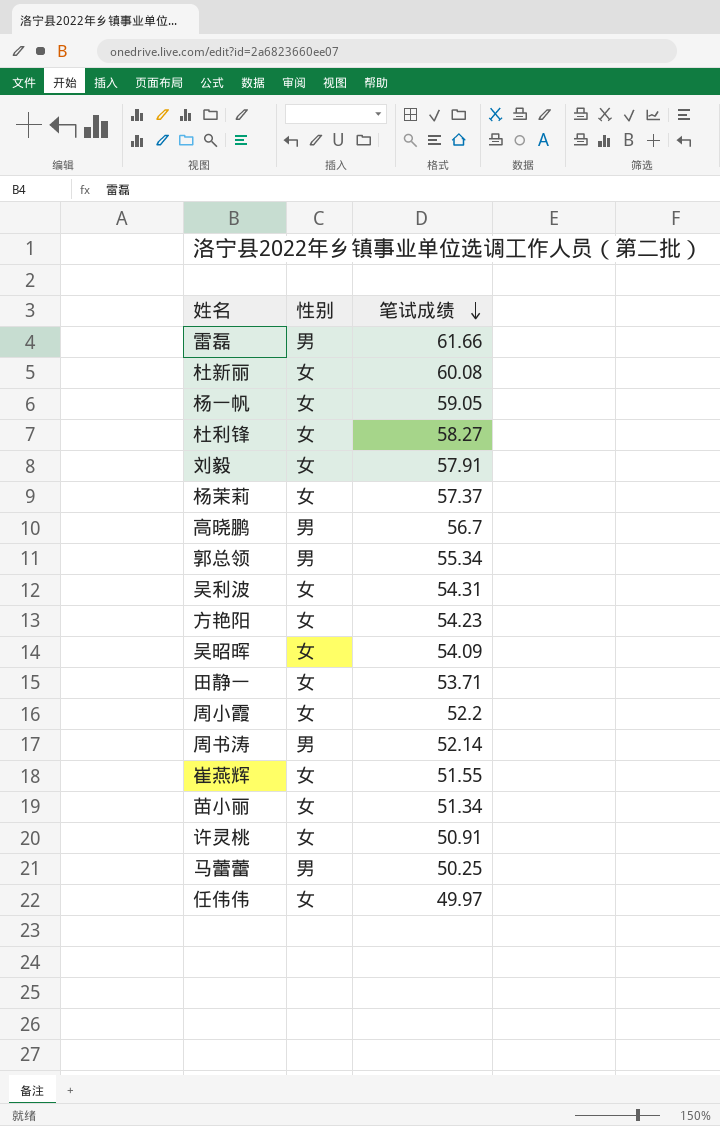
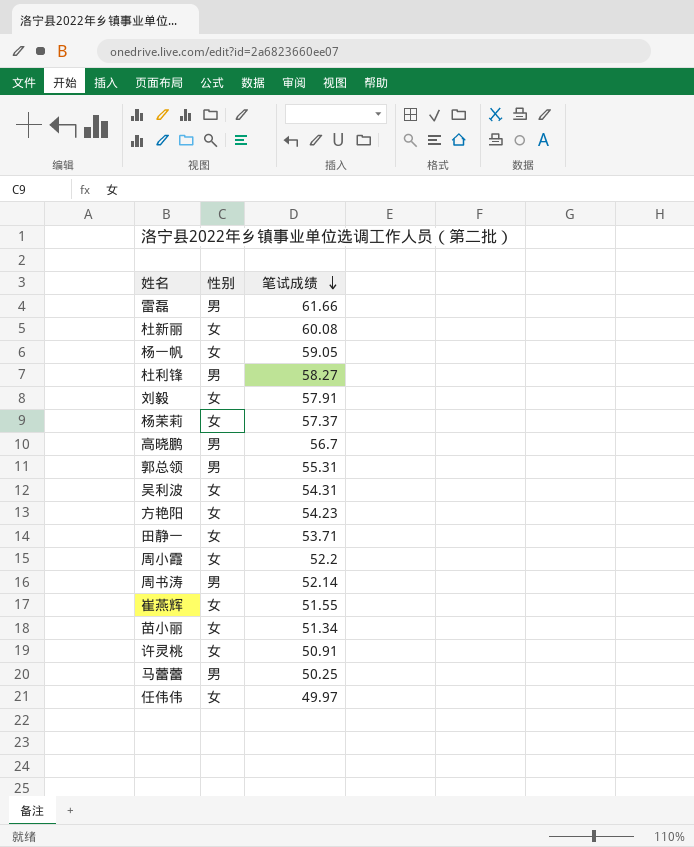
row 吴昭晖: 女 | 54.09 -> none
杜利锋 | 性别: 女 -> 男
郭总领 | 笔试成绩: 55.34 -> 55.31

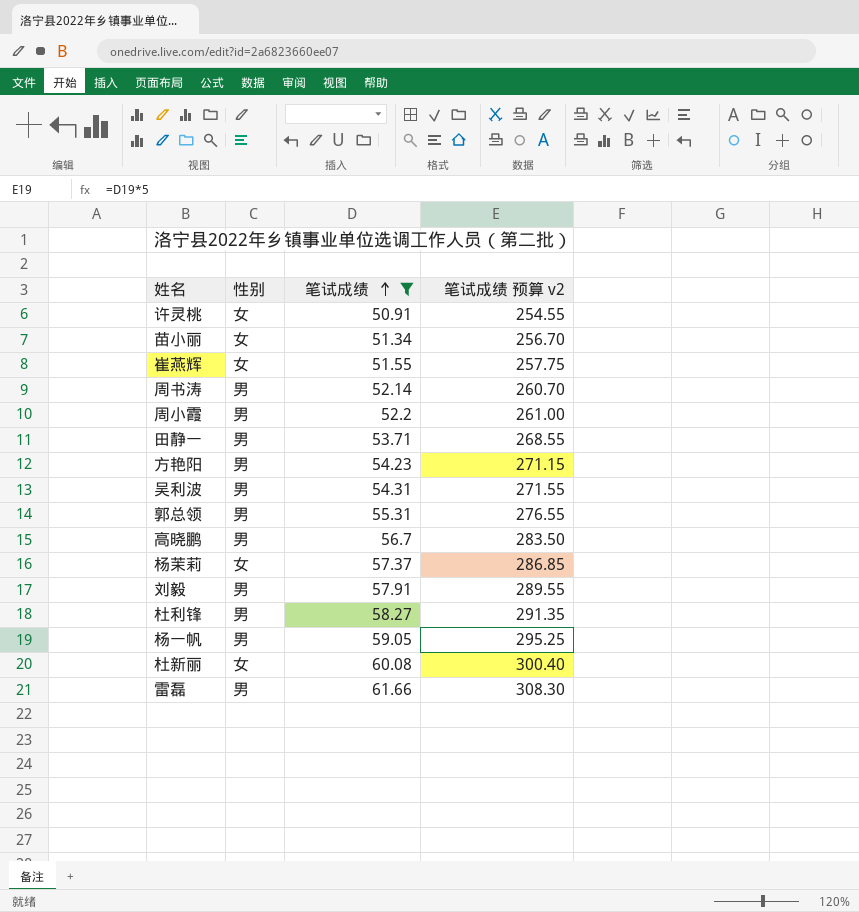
filter: none -> 笔试成绩 >= 50.91
row order: 笔试成绩 descending -> 笔试成绩 ascending
column 笔试成绩 预算 v2 | formula: none -> [笔试成绩] * 5
周小霞 | 性别: 女 -> 男
田静一 | 性别: 女 -> 男
方艳阳 | 性别: 女 -> 男
吴利波 | 性别: 女 -> 男
刘毅 | 性别: 女 -> 男
杨一帆 | 性别: 女 -> 男

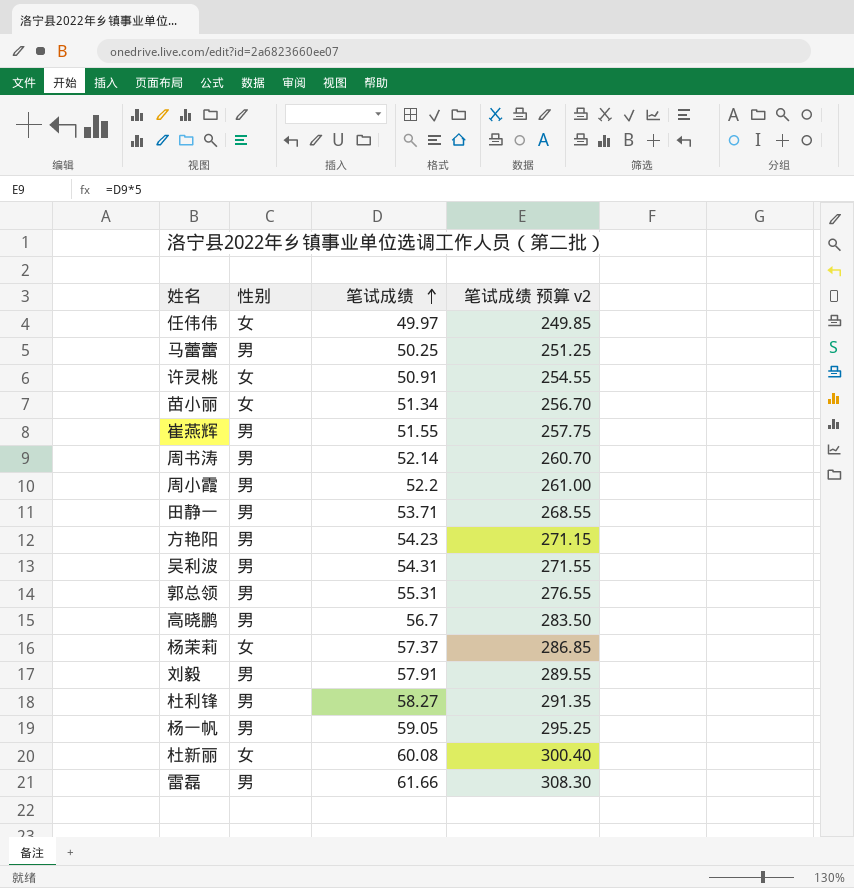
filter: 笔试成绩 >= 50.91 -> none
崔燕辉 | 性别: 女 -> 男

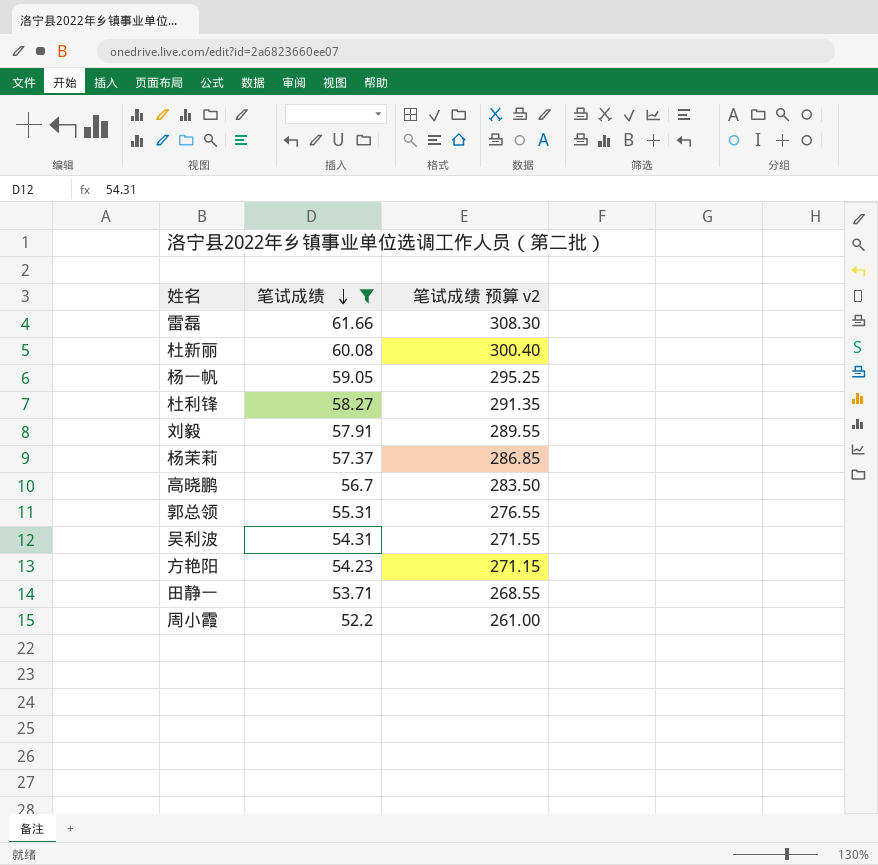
filter: none -> 笔试成绩 >= 52.2
row order: 笔试成绩 ascending -> 笔试成绩 descending
column 性别 | position: 2 -> none

